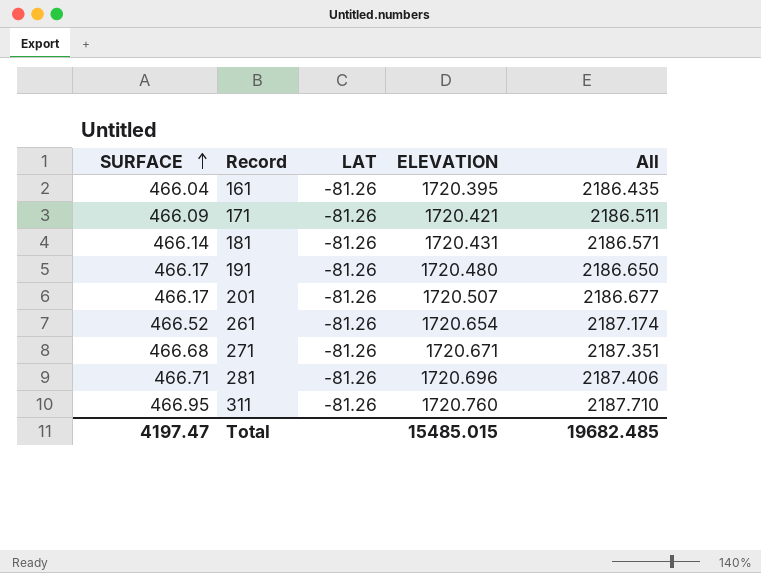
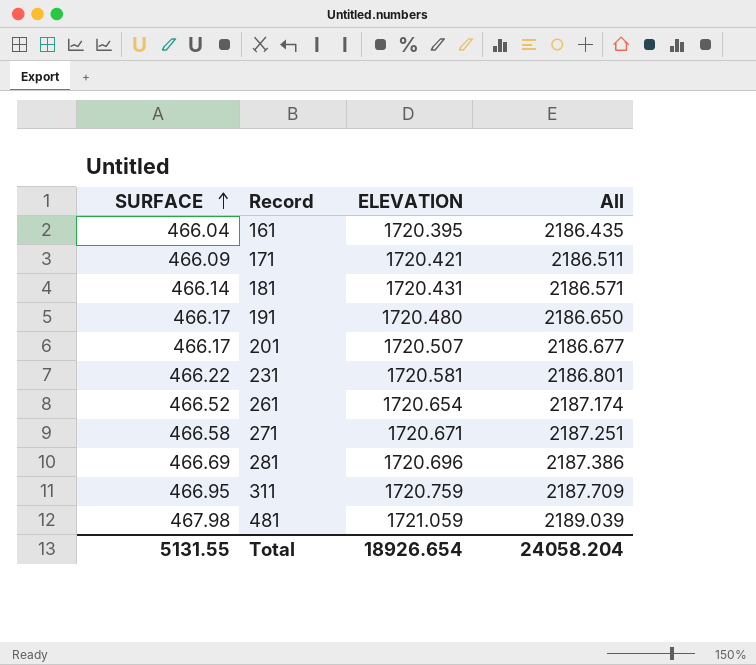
column LAT | position: 3 -> none
row 231: none -> 466.22 | 1720.581 | 2186.801
271 | SURFACE: 466.68 -> 466.58
271 | All: 2187.351 -> 2187.251
281 | SURFACE: 466.71 -> 466.69
281 | All: 2187.406 -> 2187.386
311 | ELEVATION: 1720.760 -> 1720.759
311 | All: 2187.710 -> 2187.709
row 481: none -> 467.98 | 1721.059 | 2189.039
Total | SURFACE: 4197.47 -> 5131.55
Total | ELEVATION: 15485.015 -> 18926.654
Total | All: 19682.485 -> 24058.204

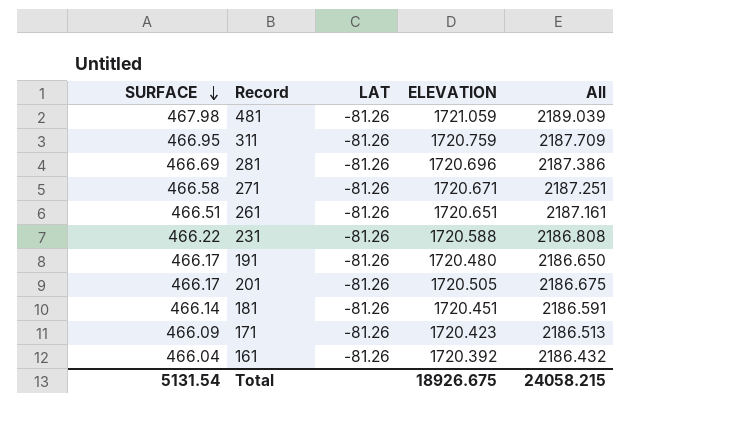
row order: SURFACE ascending -> SURFACE descending
column LAT | position: none -> 3
261 | SURFACE: 466.52 -> 466.51
261 | ELEVATION: 1720.654 -> 1720.651
261 | All: 2187.174 -> 2187.161
231 | ELEVATION: 1720.581 -> 1720.588
231 | All: 2186.801 -> 2186.808
201 | ELEVATION: 1720.507 -> 1720.505
201 | All: 2186.677 -> 2186.675
181 | ELEVATION: 1720.431 -> 1720.451
181 | All: 2186.571 -> 2186.591
171 | ELEVATION: 1720.421 -> 1720.423
171 | All: 2186.511 -> 2186.513
161 | ELEVATION: 1720.395 -> 1720.392
161 | All: 2186.435 -> 2186.432
Total | SURFACE: 5131.55 -> 5131.54
Total | ELEVATION: 18926.654 -> 18926.675
Total | All: 24058.204 -> 24058.215

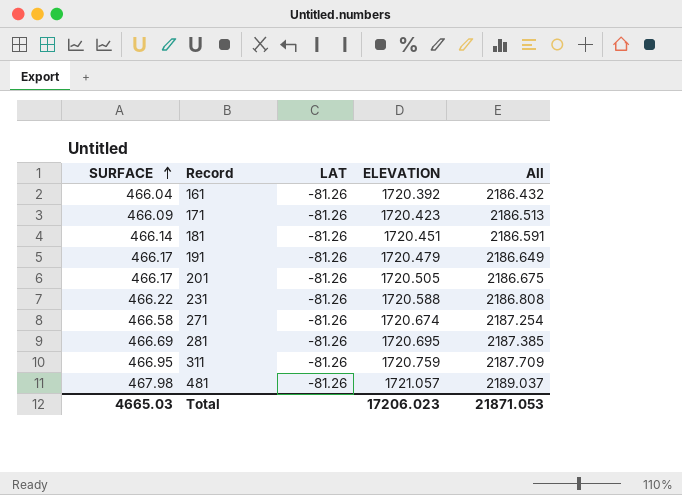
row order: SURFACE descending -> SURFACE ascending
row 261: 466.51 | -81.26 | 1720.651 | 2187.161 -> none
191 | ELEVATION: 1720.480 -> 1720.479
191 | All: 2186.650 -> 2186.649
271 | ELEVATION: 1720.671 -> 1720.674
271 | All: 2187.251 -> 2187.254
281 | ELEVATION: 1720.696 -> 1720.695
281 | All: 2187.386 -> 2187.385
481 | ELEVATION: 1721.059 -> 1721.057
481 | All: 2189.039 -> 2189.037
Total | SURFACE: 5131.54 -> 4665.03
Total | ELEVATION: 18926.675 -> 17206.023
Total | All: 24058.215 -> 21871.053

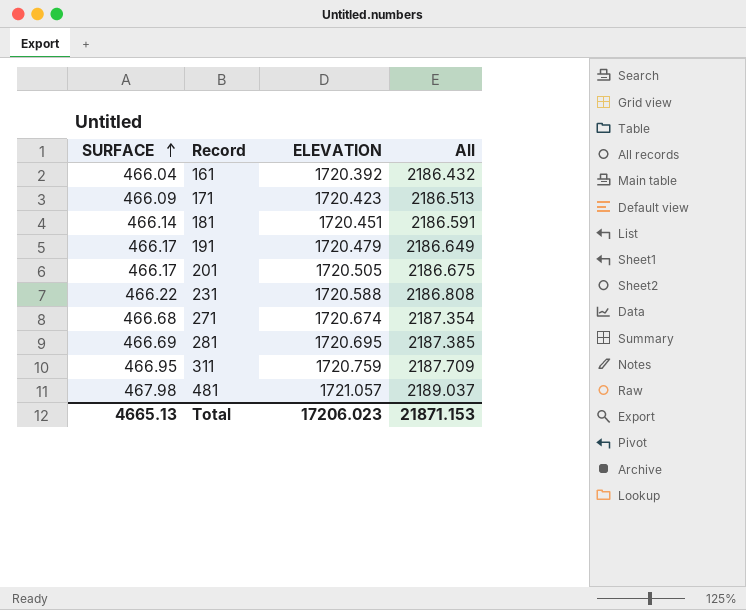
column LAT | position: 3 -> none
271 | SURFACE: 466.58 -> 466.68
271 | All: 2187.254 -> 2187.354
Total | SURFACE: 4665.03 -> 4665.13
Total | All: 21871.053 -> 21871.153

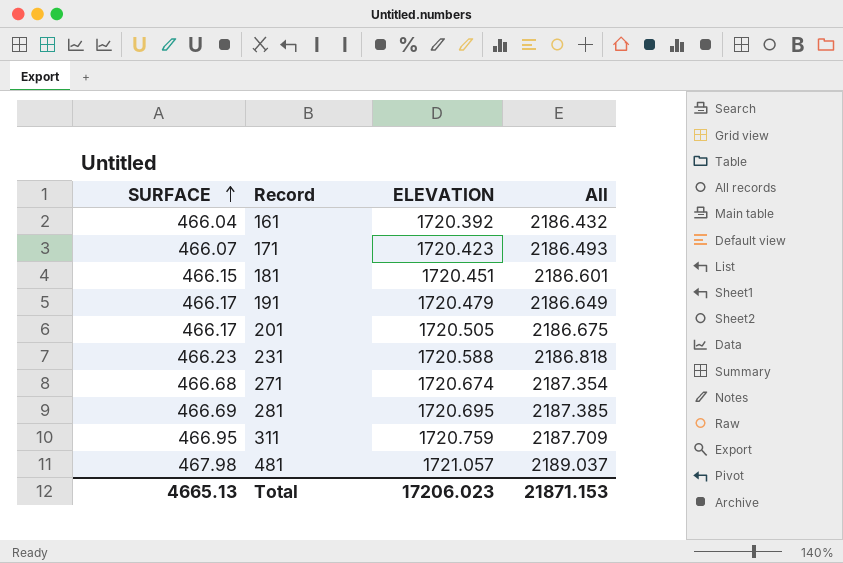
171 | SURFACE: 466.09 -> 466.07
171 | All: 2186.513 -> 2186.493
181 | SURFACE: 466.14 -> 466.15
181 | All: 2186.591 -> 2186.601
231 | SURFACE: 466.22 -> 466.23
231 | All: 2186.808 -> 2186.818

